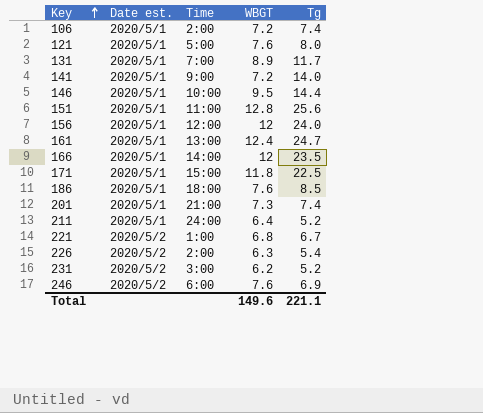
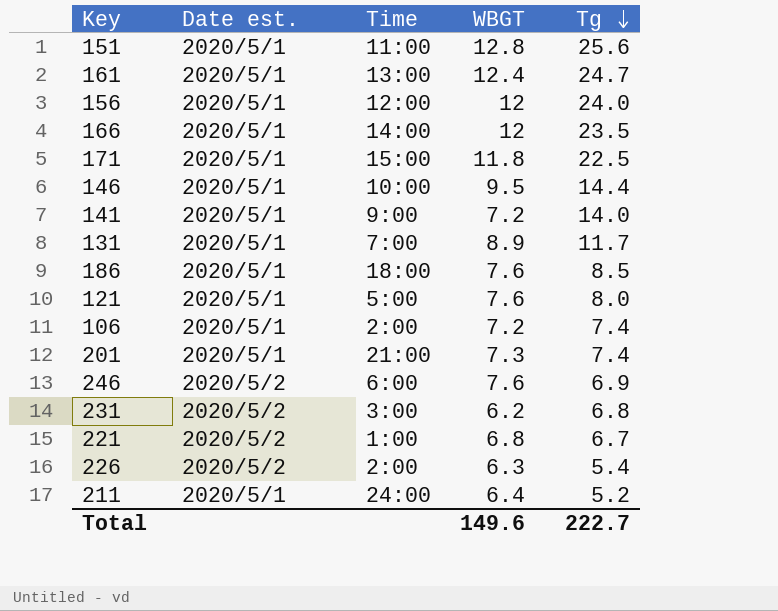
row order: Key ascending -> Tg descending
231 | Tg: 5.2 -> 6.8
Total | Tg: 221.1 -> 222.7

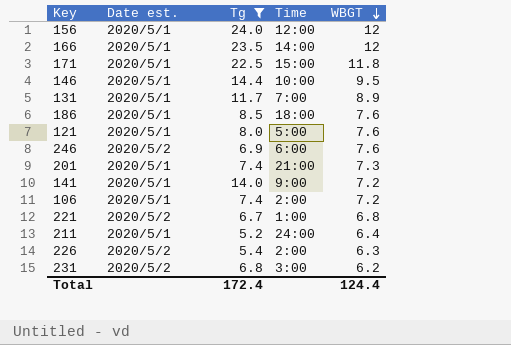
filter: none -> Tg <= 24.0
row order: Tg descending -> WBGT descending
column Tg | position: 5 -> 3
Total | Tg: 222.7 -> 172.4
Total | WBGT: 149.6 -> 124.4

